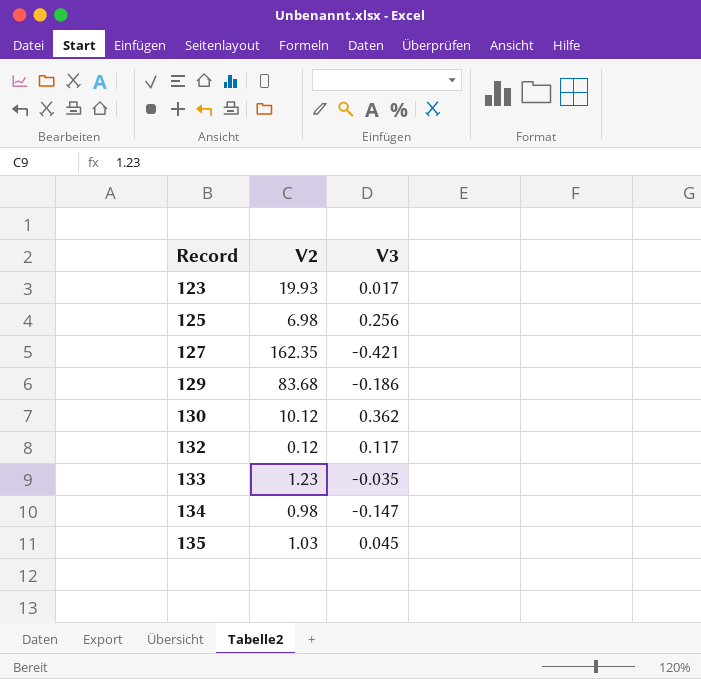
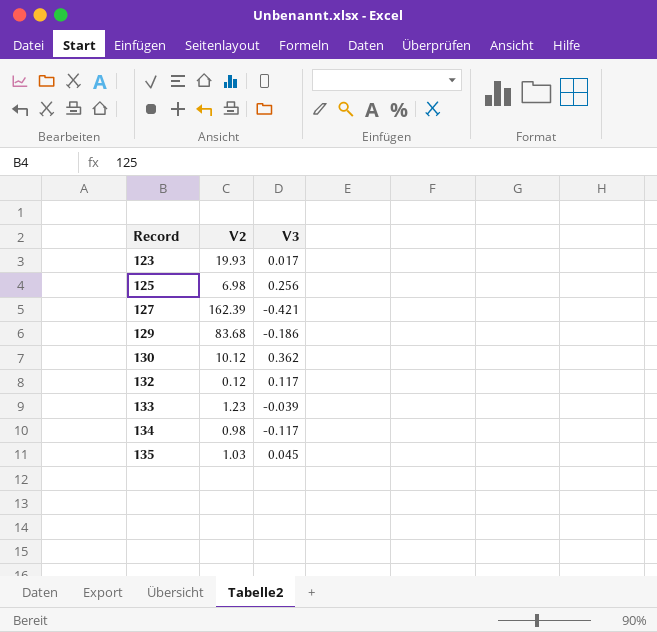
127 | V2: 162.35 -> 162.39
133 | V3: -0.035 -> -0.039
134 | V3: -0.147 -> -0.117

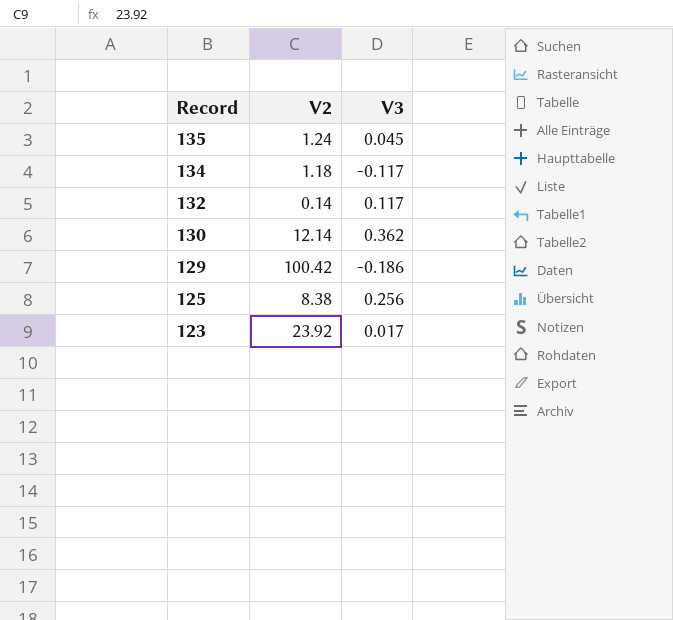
row order: Record ascending -> Record descending
row 127: 162.39 | -0.421 -> none
row 133: 1.23 | -0.039 -> none
135 | V2: 1.03 -> 1.24
134 | V2: 0.98 -> 1.18
132 | V2: 0.12 -> 0.14
130 | V2: 10.12 -> 12.14
129 | V2: 83.68 -> 100.42
125 | V2: 6.98 -> 8.38
123 | V2: 19.93 -> 23.92

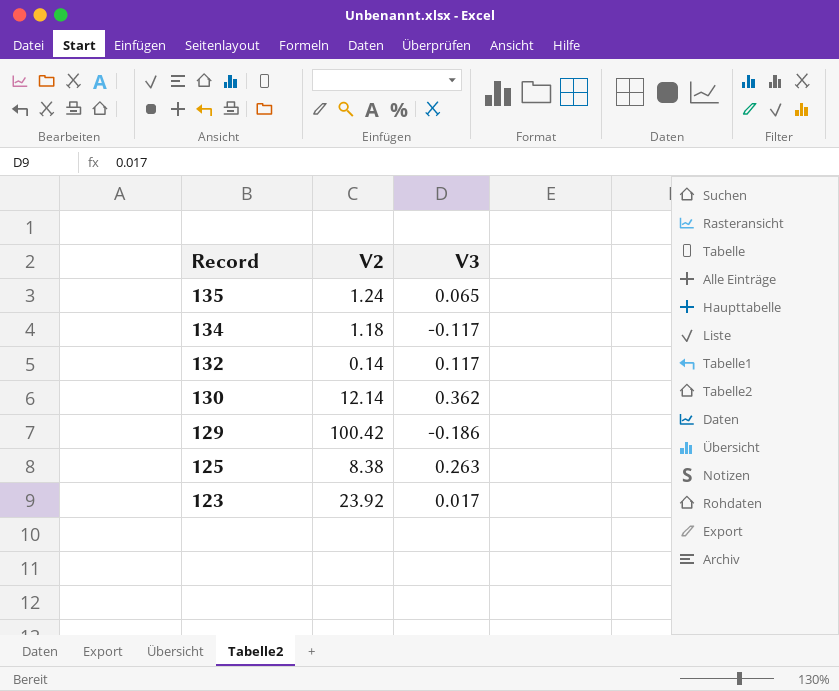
135 | V3: 0.045 -> 0.065
125 | V3: 0.256 -> 0.263

